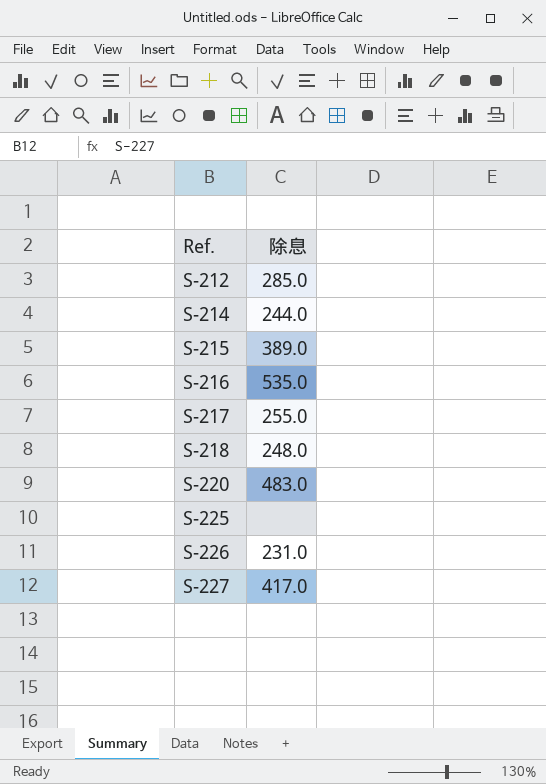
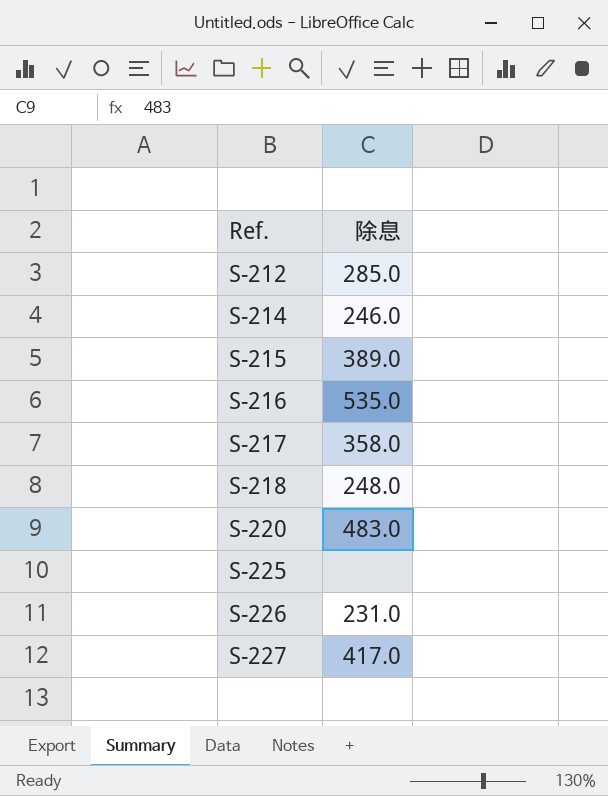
S-214 | 除息: 244.0 -> 246.0
S-217 | 除息: 255.0 -> 358.0

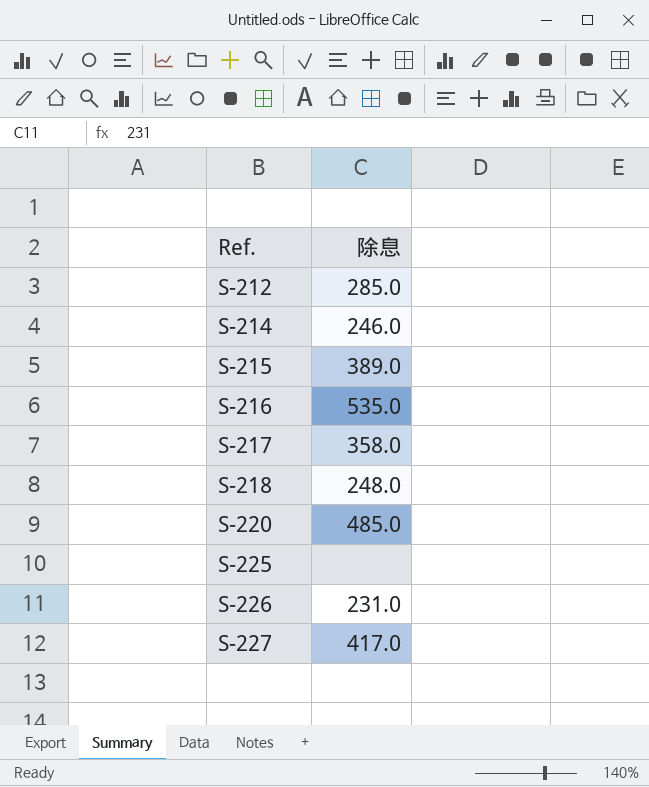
S-220 | 除息: 483.0 -> 485.0

